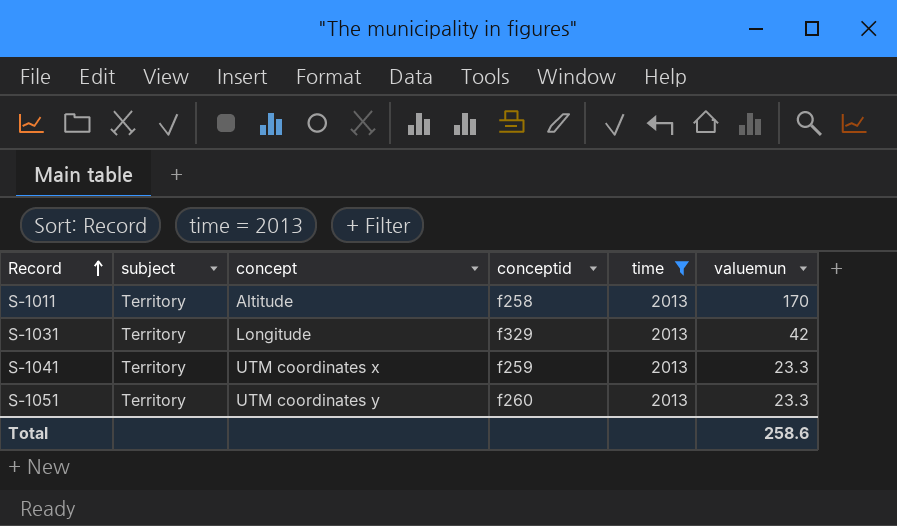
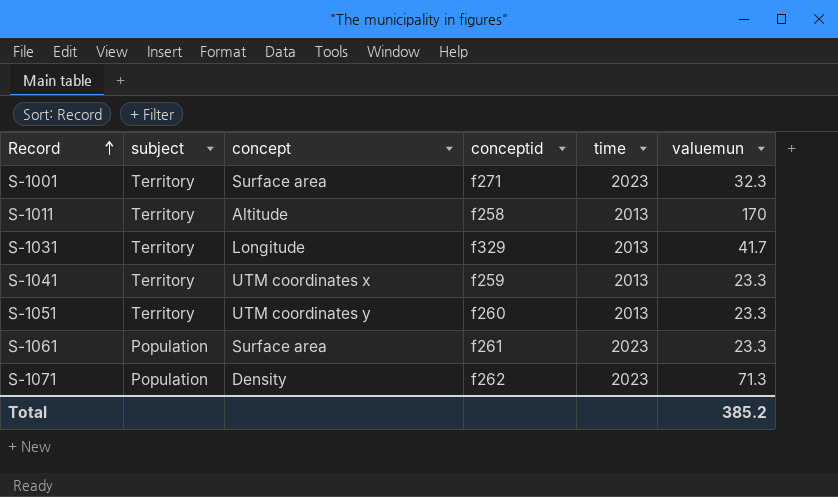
filter: time = 2013 -> none
S-1031 | valuemun: 42 -> 41.7
Total | valuemun: 258.6 -> 385.2

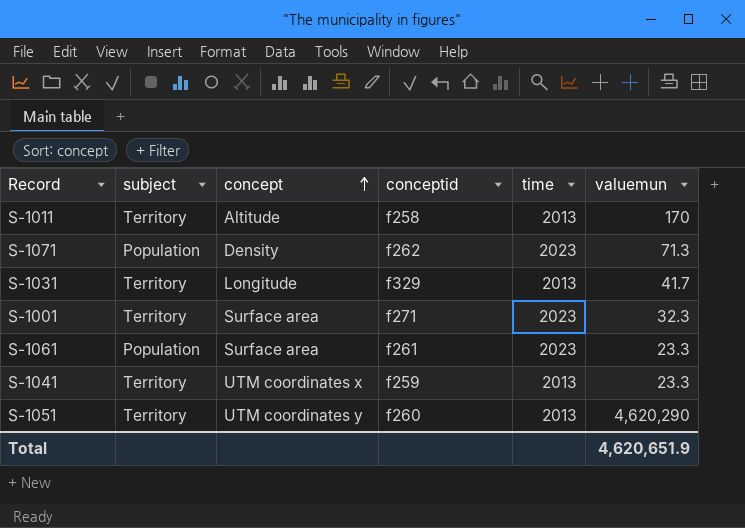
row order: Record ascending -> concept ascending
S-1051 | valuemun: 23.3 -> 4,620,290
Total | valuemun: 385.2 -> 4,620,651.9

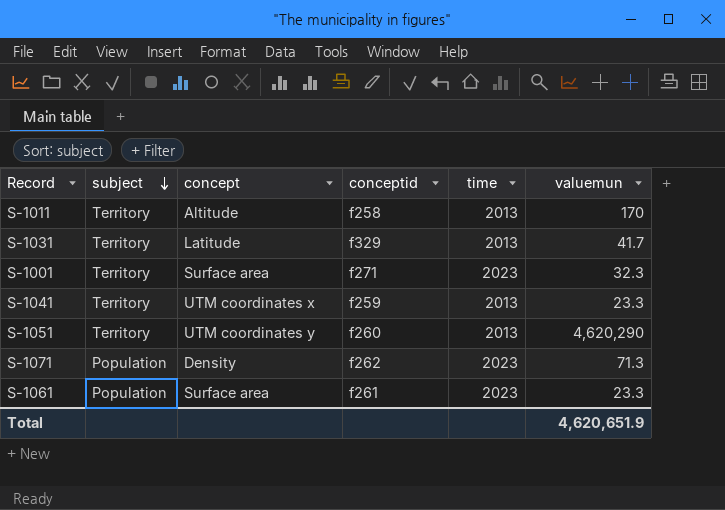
row order: concept ascending -> subject descending
S-1031 | concept: Longitude -> Latitude

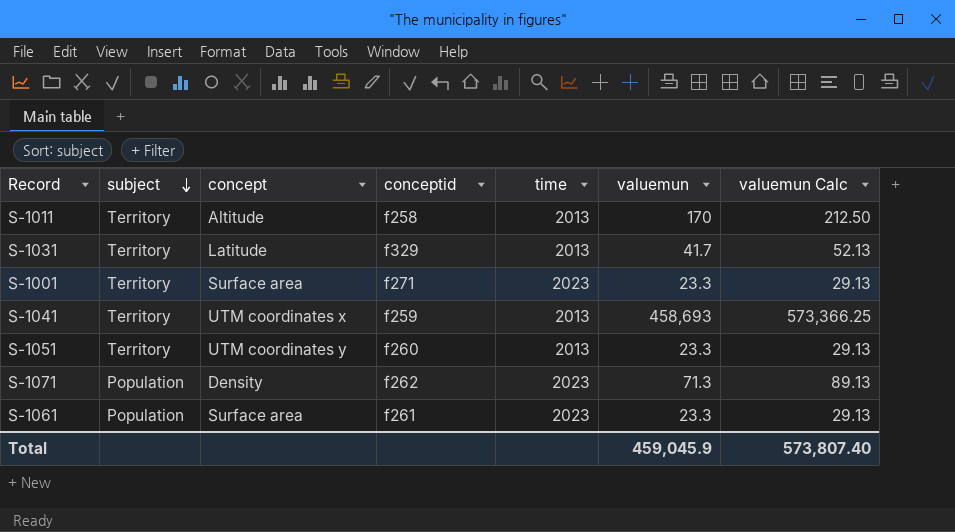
column valuemun Calc | formula: none -> [valuemun] * 1.25
S-1001 | valuemun: 32.3 -> 23.3
S-1041 | valuemun: 23.3 -> 458,693
S-1051 | valuemun: 4,620,290 -> 23.3
Total | valuemun: 4,620,651.9 -> 459,045.9

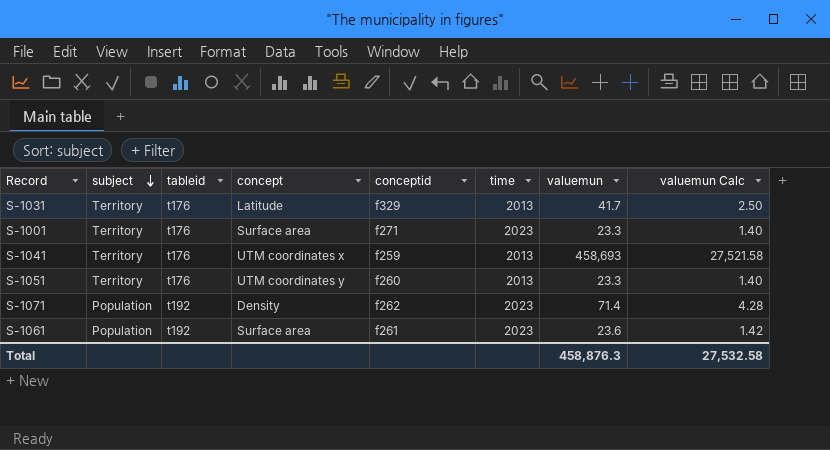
column tableid | position: none -> 3
column valuemun Calc | formula: [valuemun] * 1.25 -> [valuemun] * 0.06
row S-1011: Territory | Altitude | f258 | 2013 | 170 | 212.50 -> none
S-1071 | valuemun: 71.3 -> 71.4
S-1061 | valuemun: 23.3 -> 23.6
Total | valuemun: 459,045.9 -> 458,876.3
Total | valuemun Calc: 573,807.40 -> 27,532.58

